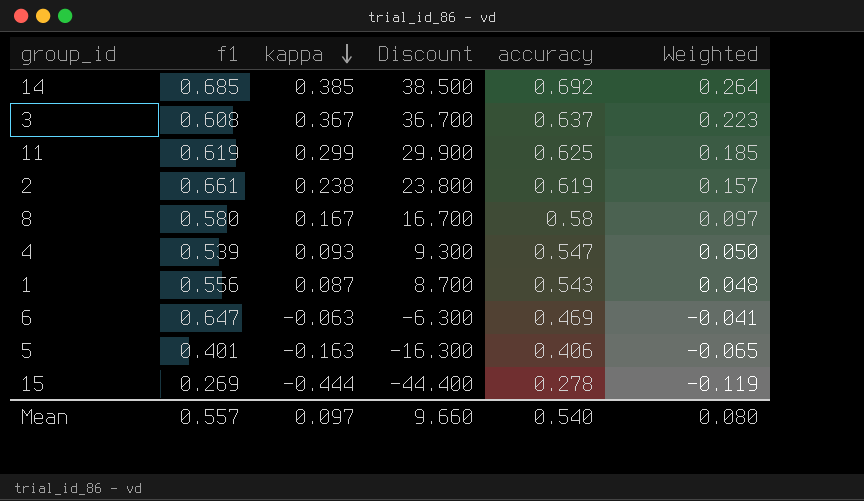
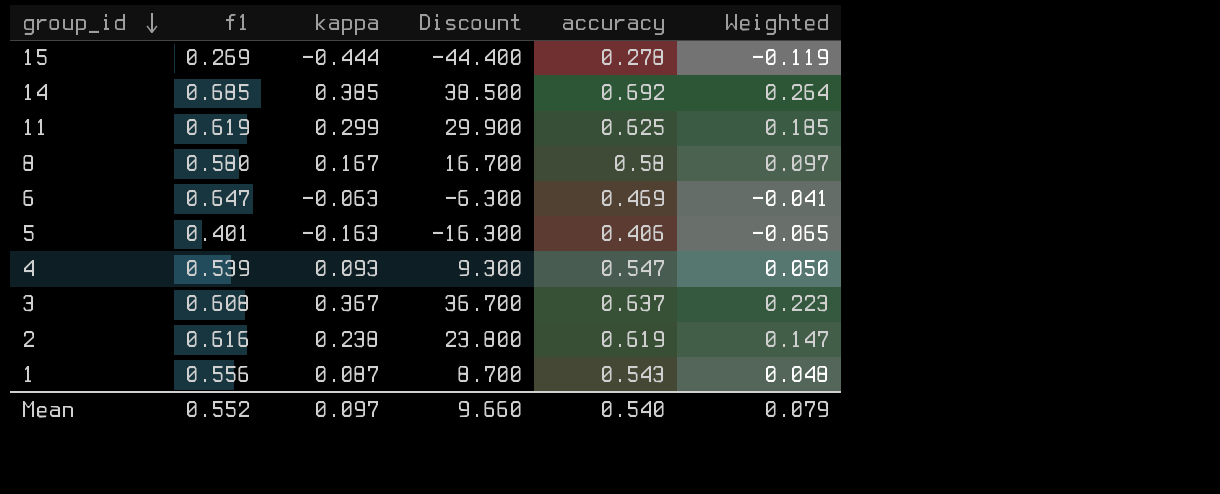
row order: kappa descending -> group_id descending
2 | f1: 0.661 -> 0.616
2 | Weighted: 0.157 -> 0.147
Mean | f1: 0.557 -> 0.552
Mean | Weighted: 0.080 -> 0.079

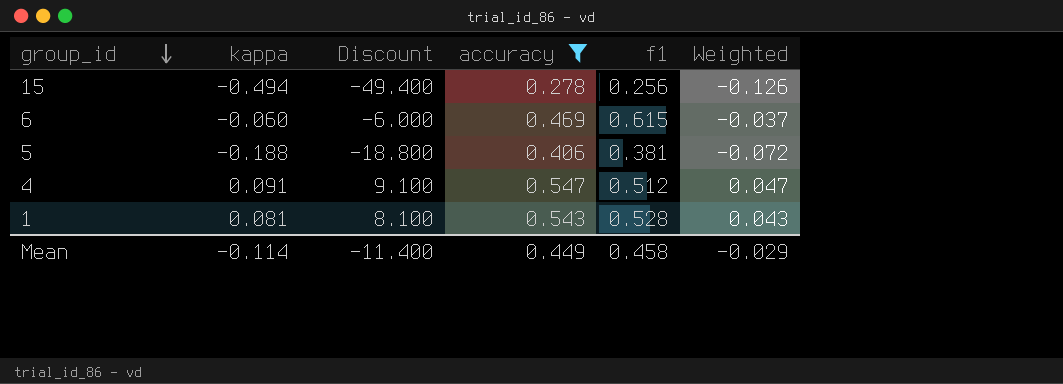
filter: none -> accuracy <= 0.547
column f1 | position: 2 -> 5
15 | kappa: -0.444 -> -0.494
15 | Discount: -44.400 -> -49.400
15 | f1: 0.269 -> 0.256
15 | Weighted: -0.119 -> -0.126
6 | kappa: -0.063 -> -0.060
6 | Discount: -6.300 -> -6.000
6 | f1: 0.647 -> 0.615
6 | Weighted: -0.041 -> -0.037
5 | kappa: -0.163 -> -0.188
5 | Discount: -16.300 -> -18.800
5 | f1: 0.401 -> 0.381
5 | Weighted: -0.065 -> -0.072
4 | kappa: 0.093 -> 0.091
4 | Discount: 9.300 -> 9.100
4 | f1: 0.539 -> 0.512
4 | Weighted: 0.050 -> 0.047
1 | kappa: 0.087 -> 0.081
1 | Discount: 8.700 -> 8.100
1 | f1: 0.556 -> 0.528
1 | Weighted: 0.048 -> 0.043
Mean | kappa: 0.097 -> -0.114
Mean | Discount: 9.660 -> -11.400
Mean | accuracy: 0.540 -> 0.449
Mean | f1: 0.552 -> 0.458
Mean | Weighted: 0.079 -> -0.029

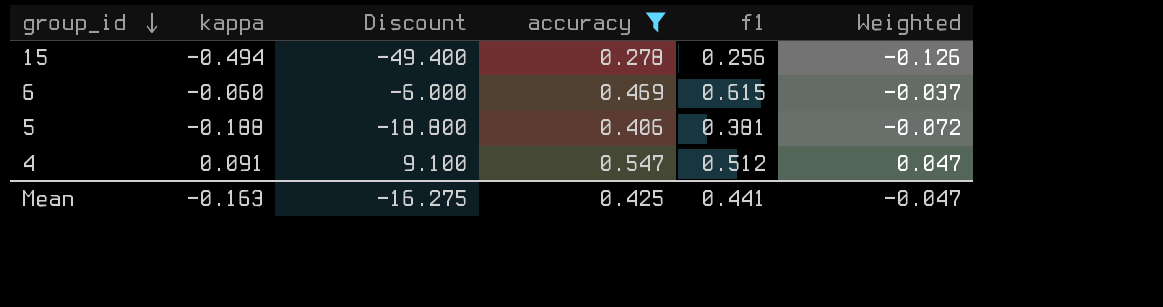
row 1: 0.081 | 8.100 | 0.543 | 0.528 | 0.043 -> none
Mean | kappa: -0.114 -> -0.163
Mean | Discount: -11.400 -> -16.275
Mean | accuracy: 0.449 -> 0.425
Mean | f1: 0.458 -> 0.441
Mean | Weighted: -0.029 -> -0.047

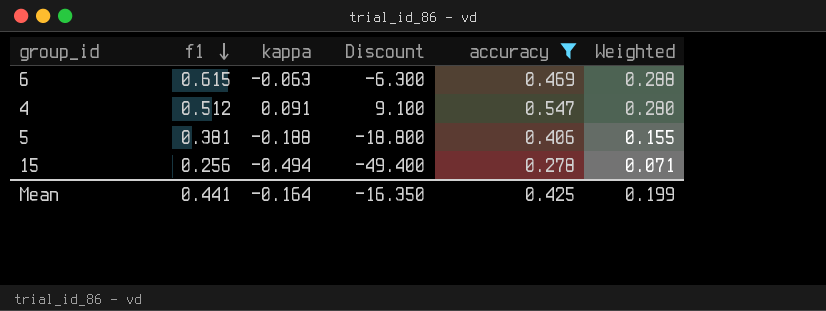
row order: group_id descending -> f1 descending
column f1 | position: 5 -> 2
column Weighted | formula: [kappa] * [f1] -> [f1] * [accuracy]
6 | kappa: -0.060 -> -0.063
6 | Discount: -6.000 -> -6.300
Mean | kappa: -0.163 -> -0.164
Mean | Discount: -16.275 -> -16.350
Mean | Weighted: -0.047 -> 0.199

